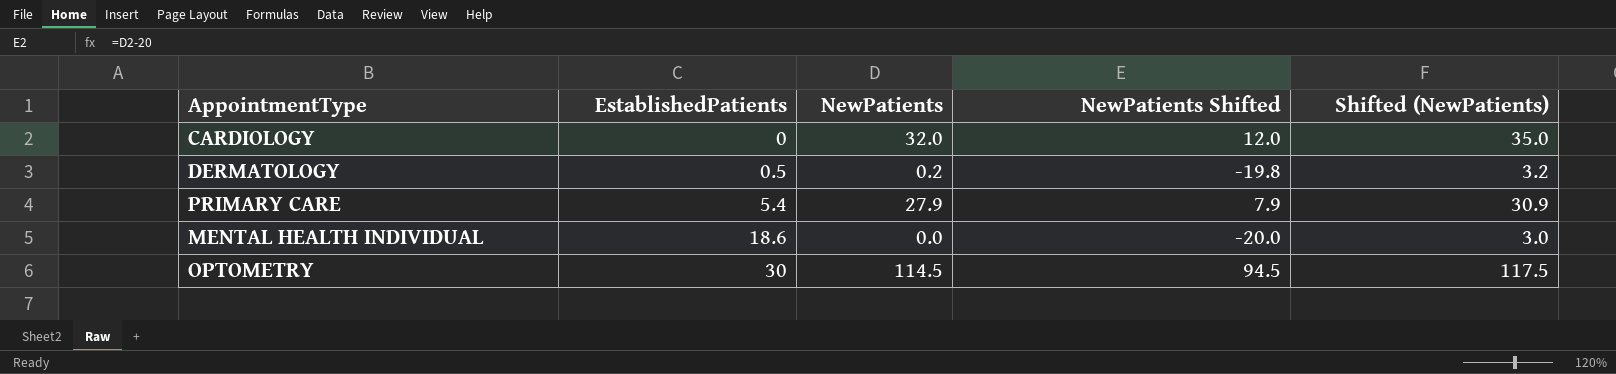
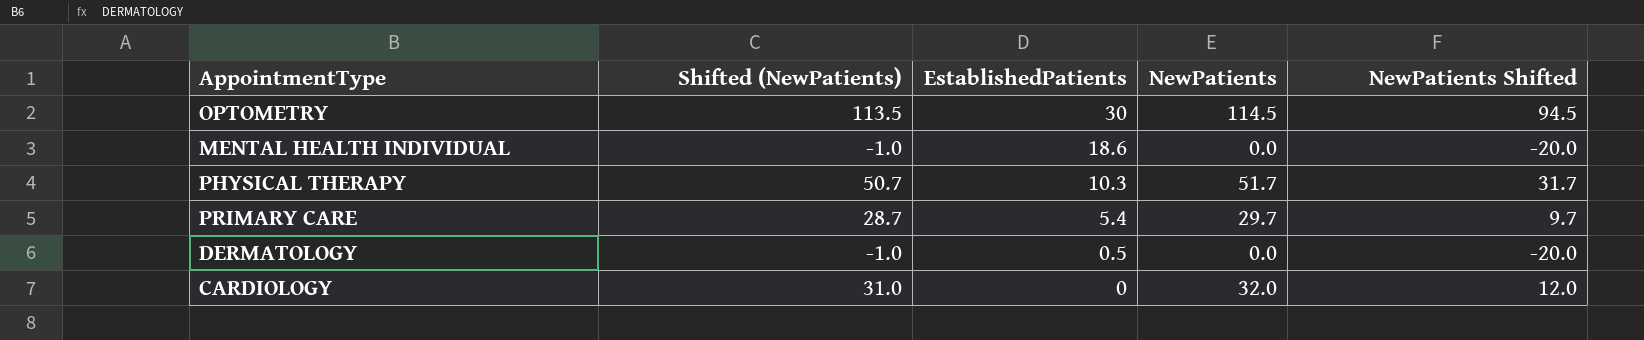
row order: EstablishedPatients ascending -> EstablishedPatients descending
column Shifted (NewPatients) | formula: [NewPatients] + 3 -> [NewPatients] - 1
column Shifted (NewPatients) | position: 5 -> 2
row PHYSICAL THERAPY: none -> 50.7 | 10.3 | 51.7 | 31.7
PRIMARY CARE | NewPatients: 27.9 -> 29.7
PRIMARY CARE | NewPatients Shifted: 7.9 -> 9.7
DERMATOLOGY | NewPatients: 0.2 -> 0.0
DERMATOLOGY | NewPatients Shifted: -19.8 -> -20.0

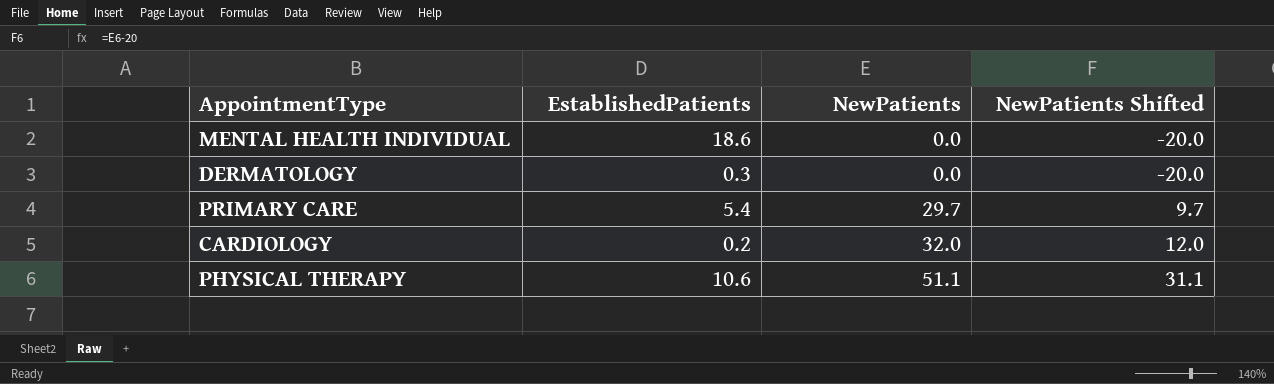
row order: EstablishedPatients descending -> NewPatients ascending
column Shifted (NewPatients) | formula: [NewPatients] - 1 -> none
row OPTOMETRY: 113.5 | 30 | 114.5 | 94.5 -> none
DERMATOLOGY | EstablishedPatients: 0.5 -> 0.3
CARDIOLOGY | EstablishedPatients: 0 -> 0.2
PHYSICAL THERAPY | EstablishedPatients: 10.3 -> 10.6
PHYSICAL THERAPY | NewPatients: 51.7 -> 51.1
PHYSICAL THERAPY | NewPatients Shifted: 31.7 -> 31.1

